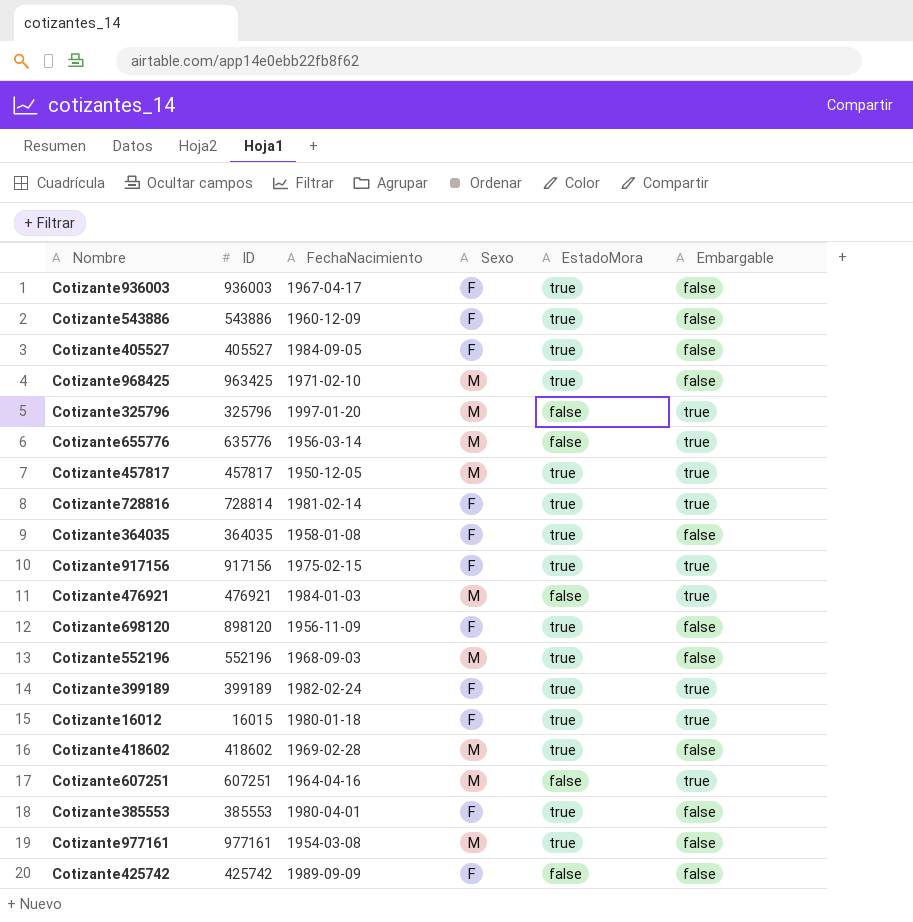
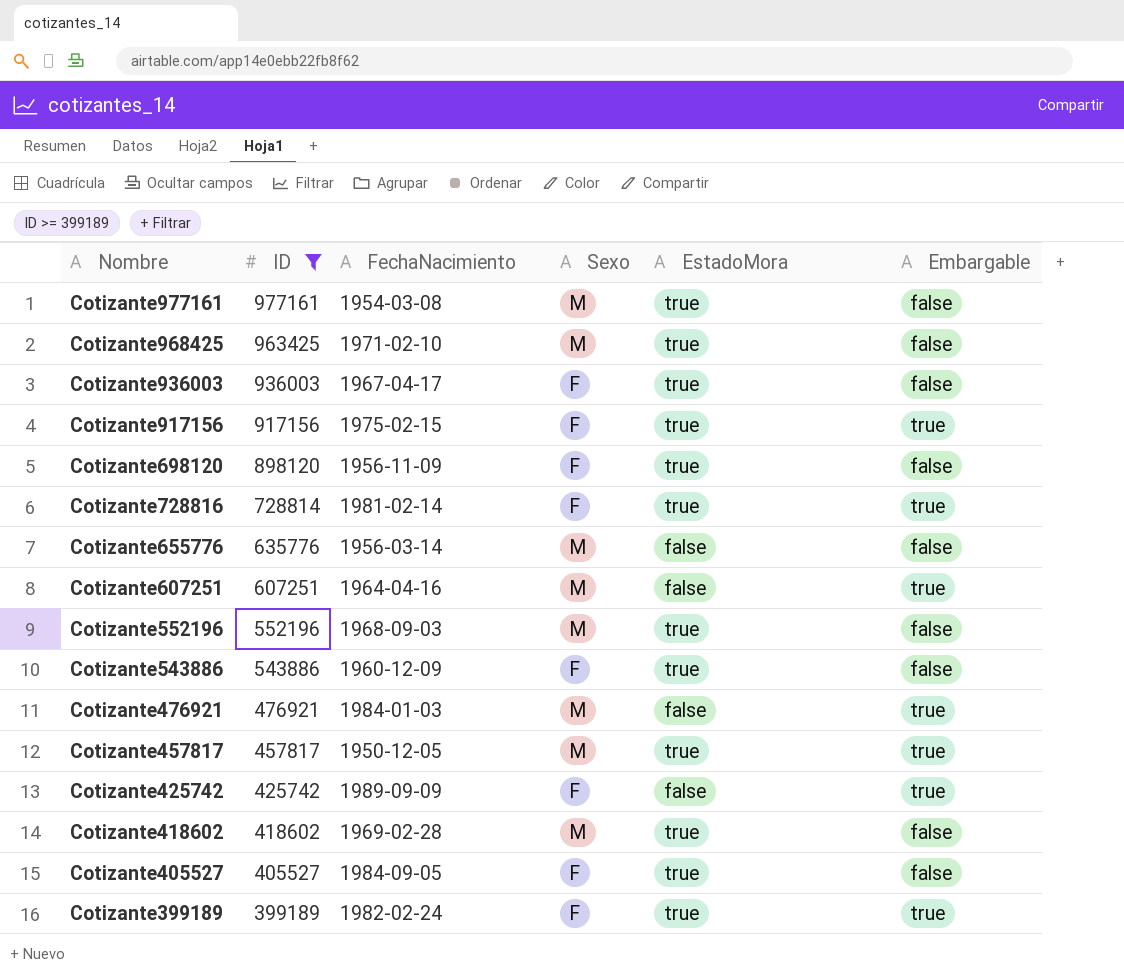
filter: none -> ID >= 399189
row order: none -> ID descending
Cotizante655776 | Embargable: true -> false
Cotizante425742 | Embargable: false -> true

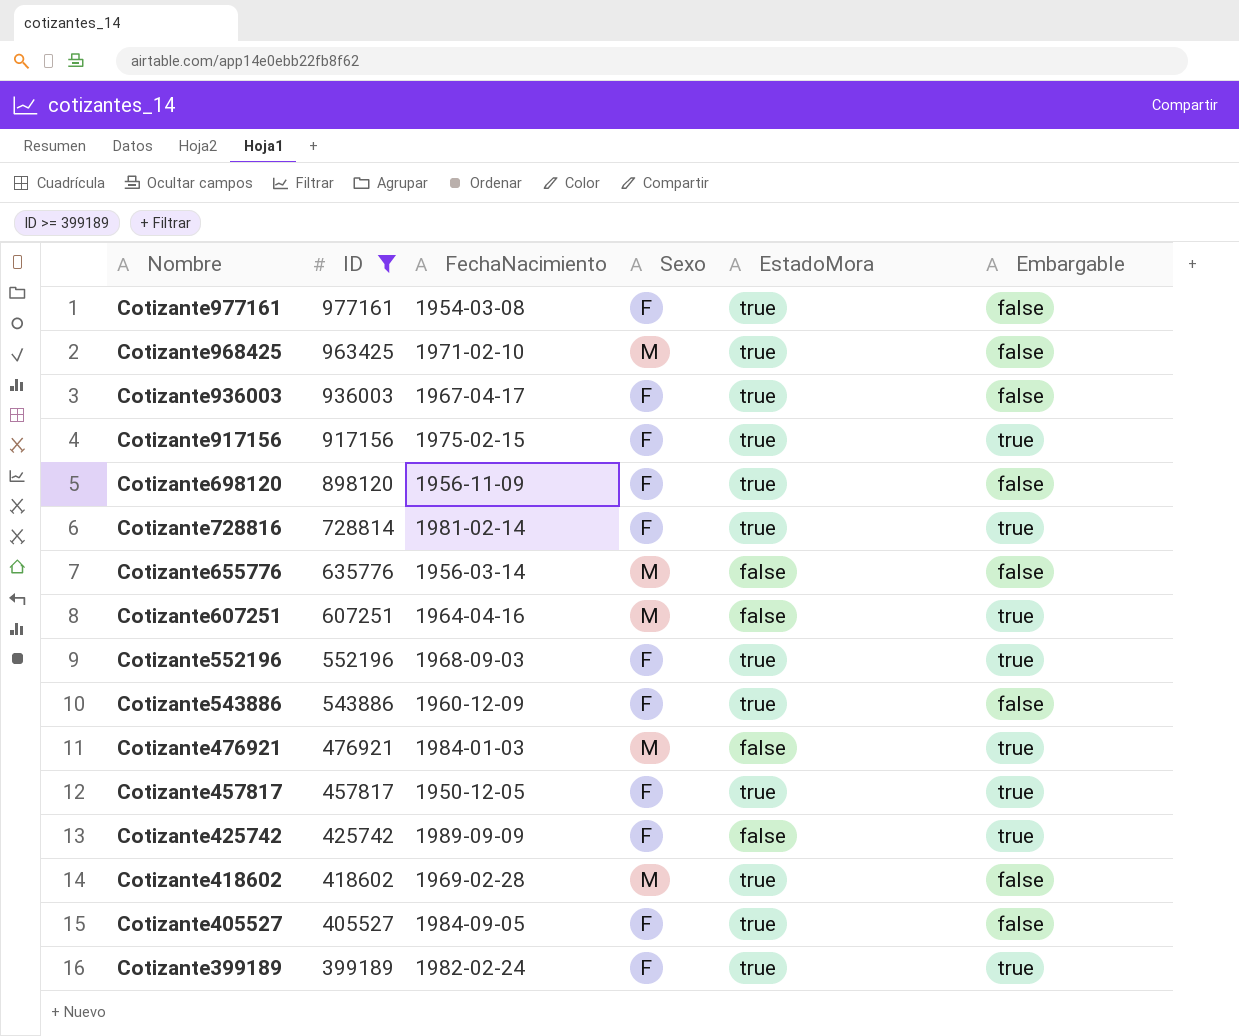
Cotizante977161 | Sexo: M -> F
Cotizante552196 | Sexo: M -> F
Cotizante552196 | Embargable: false -> true
Cotizante457817 | Sexo: M -> F

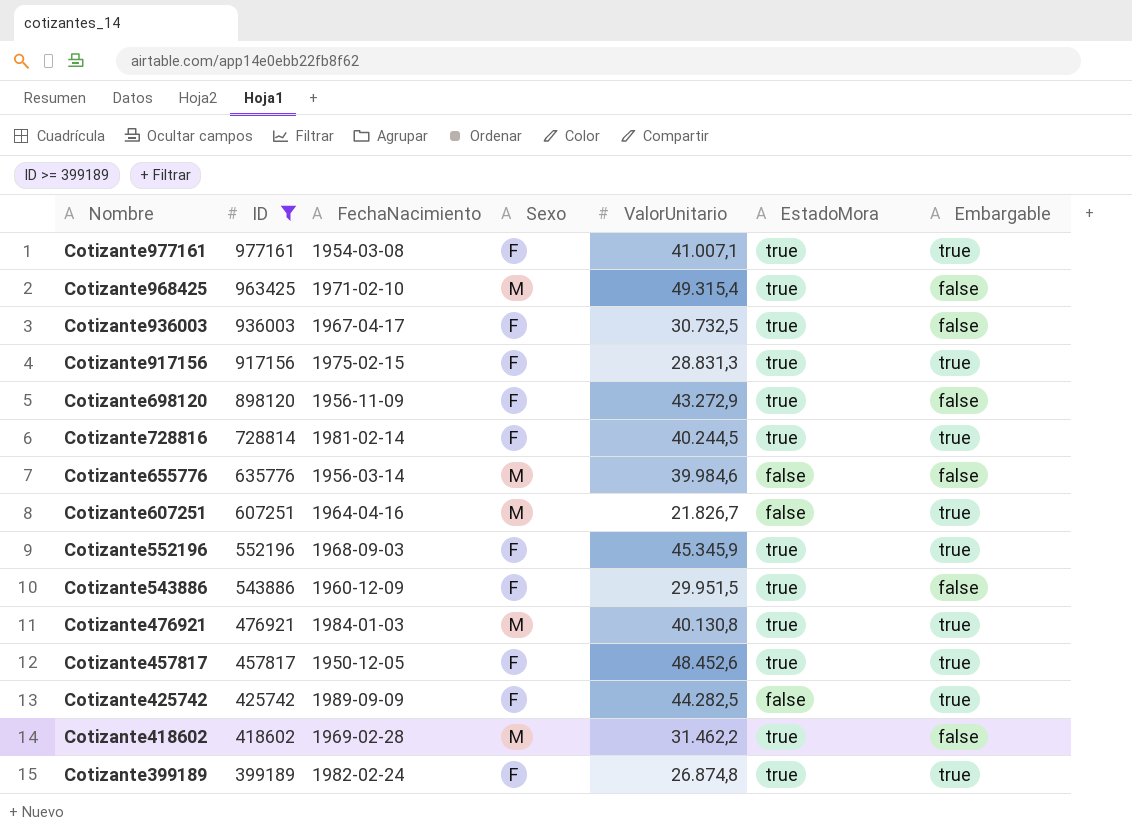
column ValorUnitario | position: none -> 5
row Cotizante405527: 405527 | 1984-09-05 | F | true | false -> none
Cotizante977161 | Embargable: false -> true
Cotizante476921 | EstadoMora: false -> true

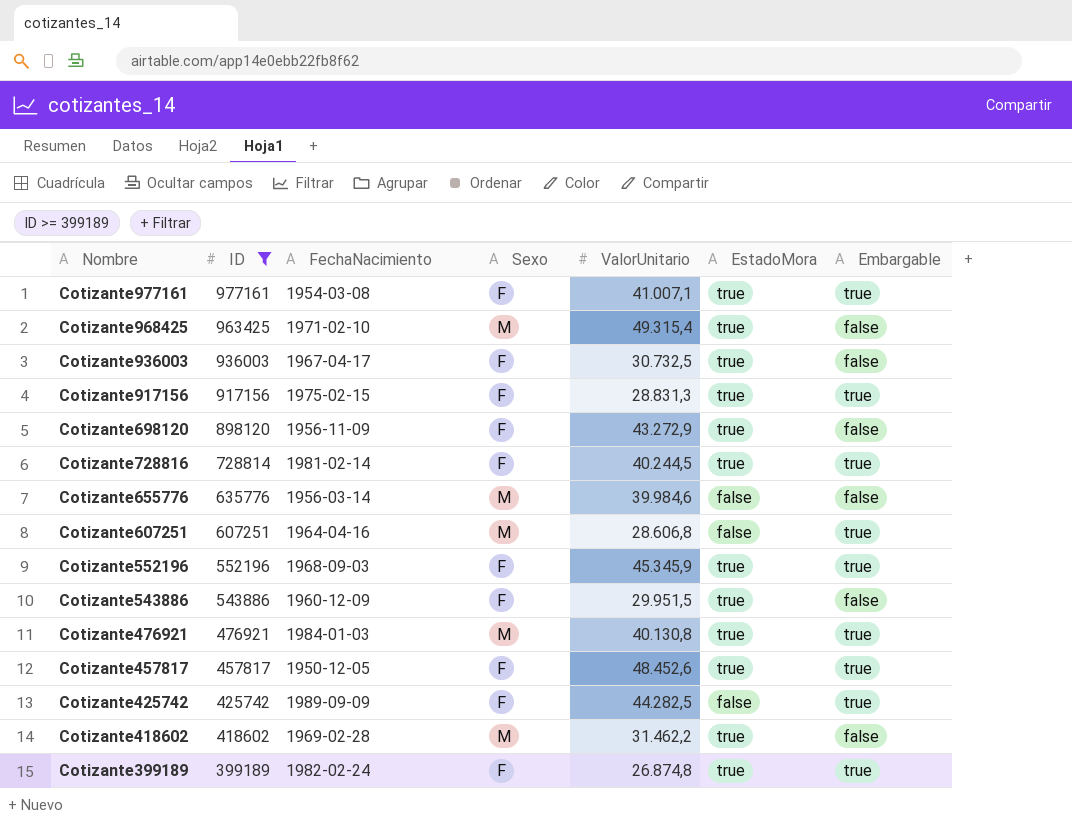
Cotizante607251 | ValorUnitario: 21.826,7 -> 28.606,8

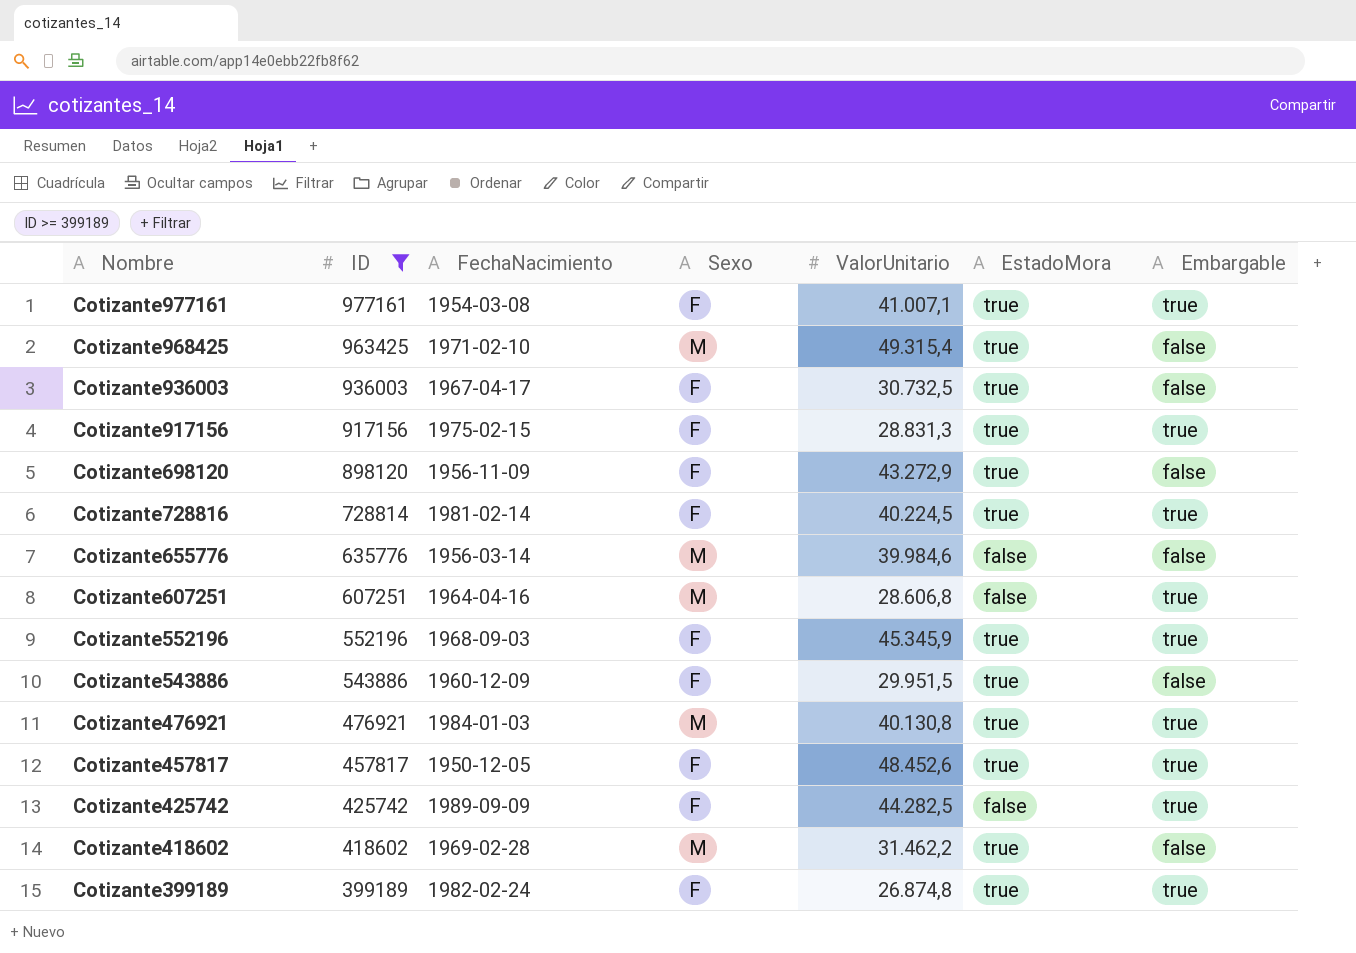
Cotizante728816 | ValorUnitario: 40.244,5 -> 40.224,5

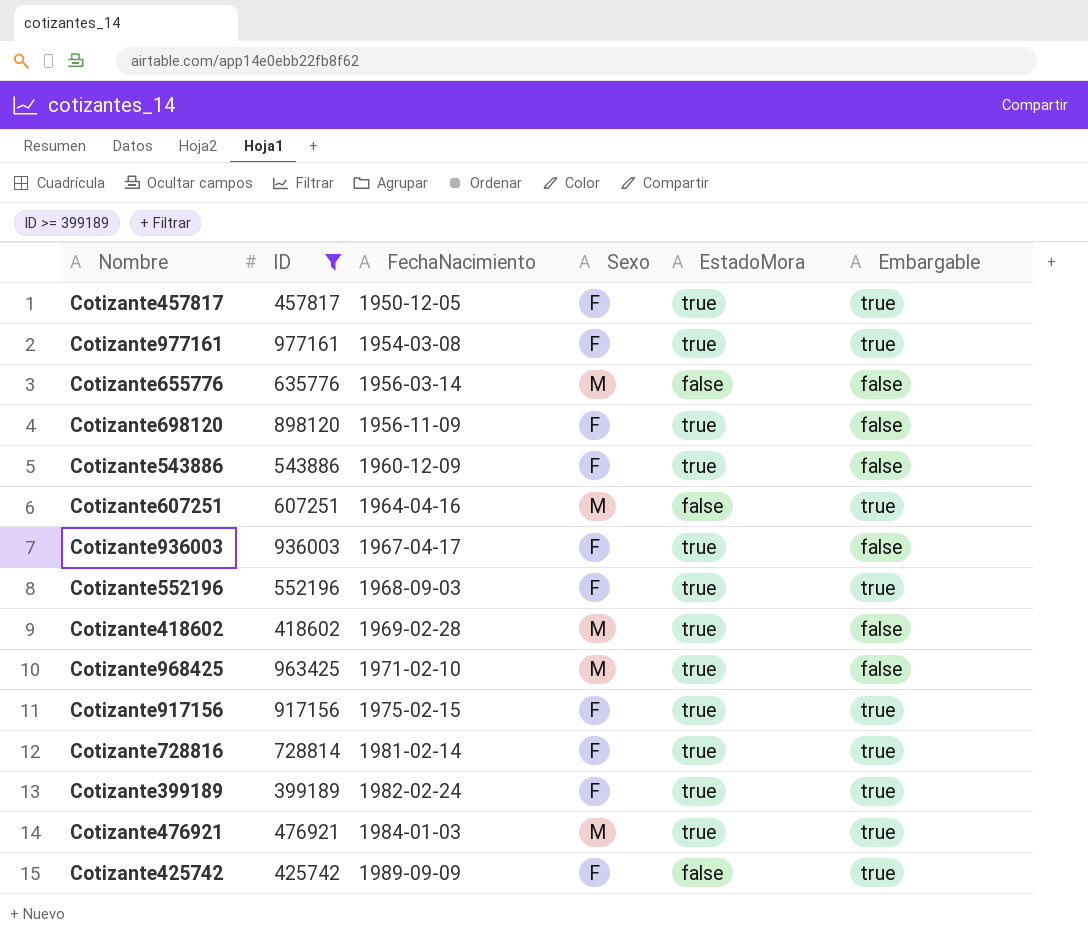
row order: ID descending -> FechaNacimiento ascending
column ValorUnitario | position: 5 -> none

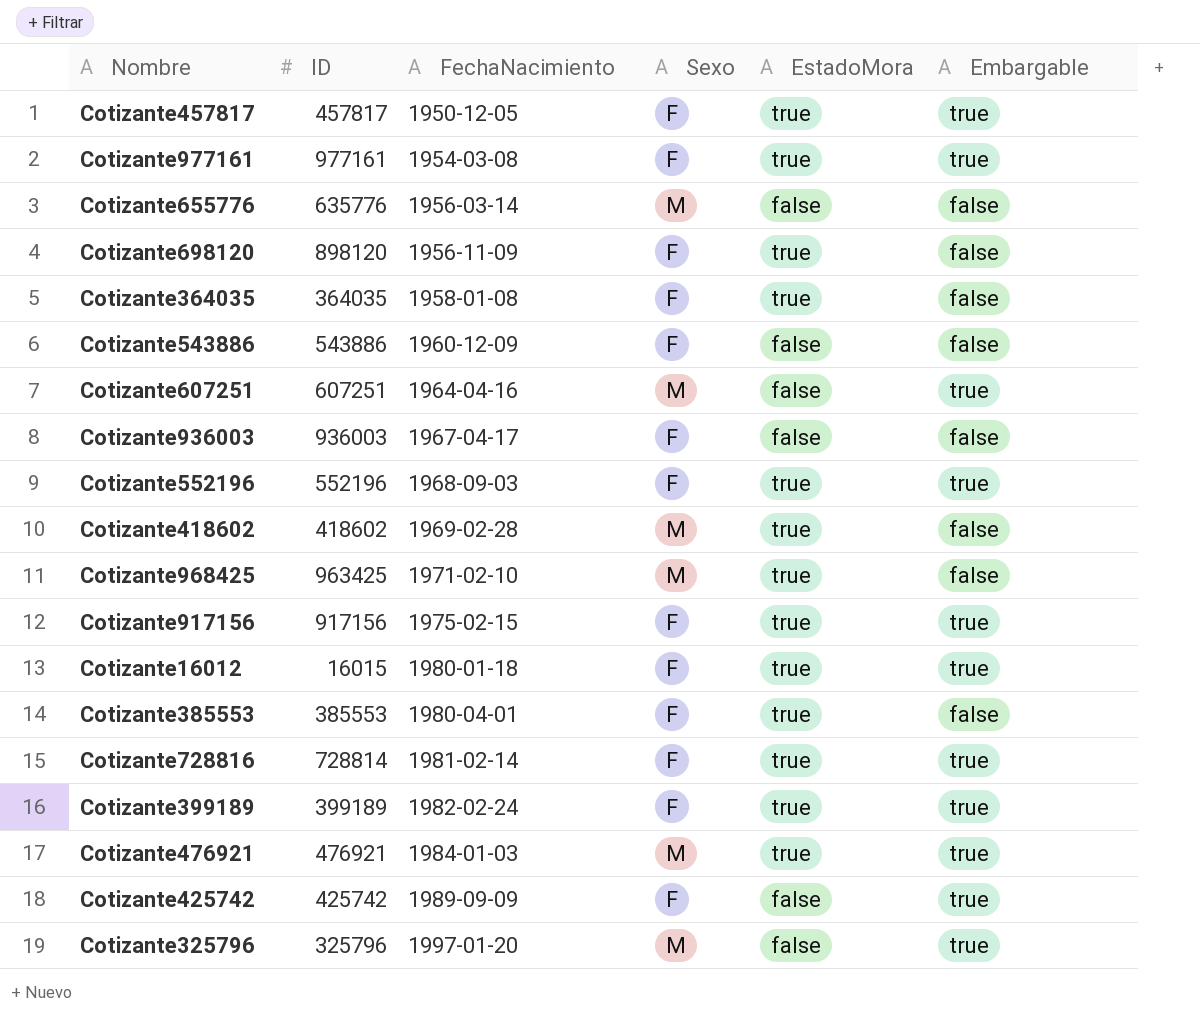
filter: ID >= 399189 -> none
Cotizante543886 | EstadoMora: true -> false
Cotizante936003 | EstadoMora: true -> false

